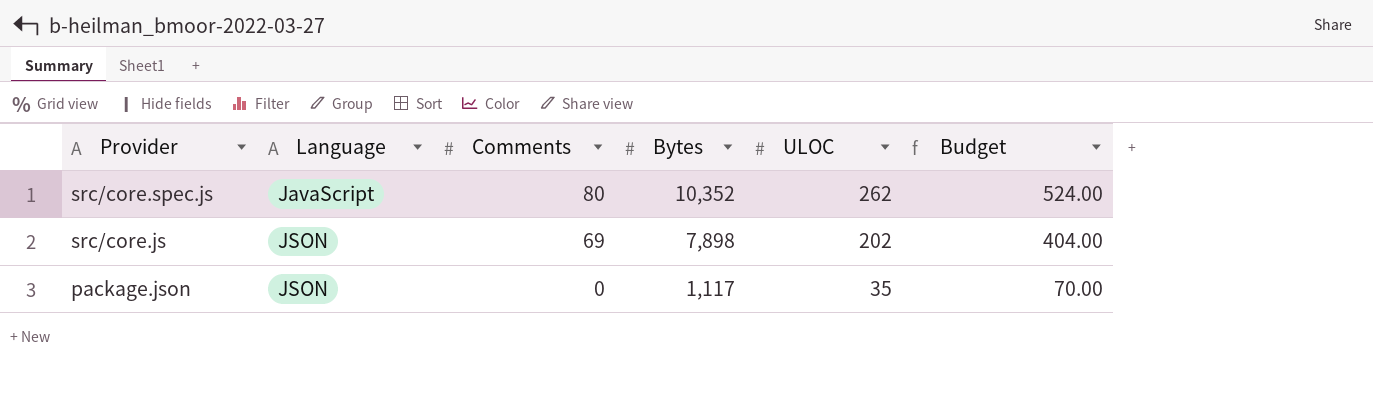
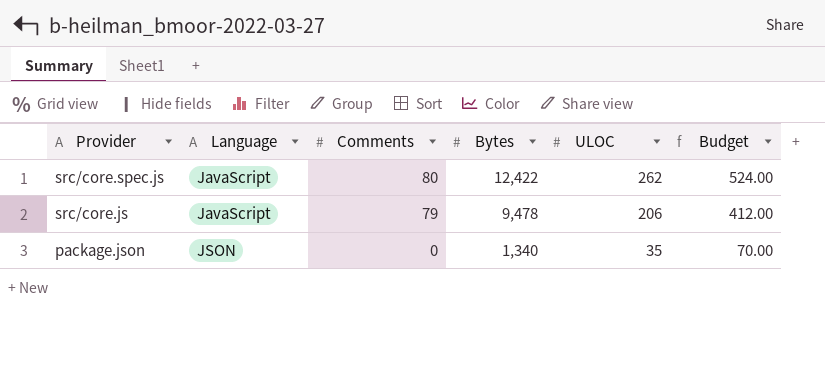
src/core.spec.js | Bytes: 10,352 -> 12,422
src/core.js | Language: JSON -> JavaScript
src/core.js | Comments: 69 -> 79
src/core.js | Bytes: 7,898 -> 9,478
src/core.js | ULOC: 202 -> 206
src/core.js | Budget: 404.00 -> 412.00
package.json | Bytes: 1,117 -> 1,340

